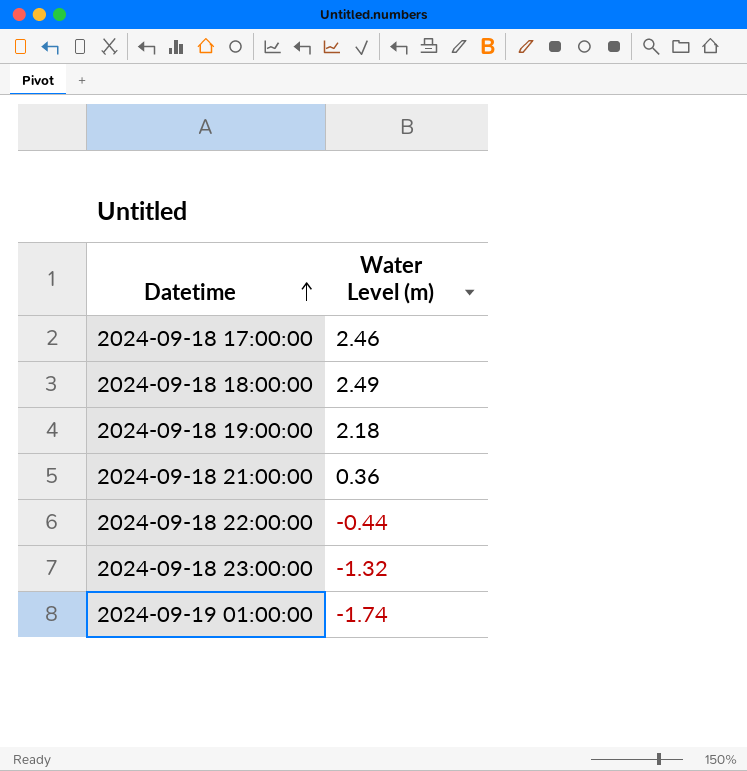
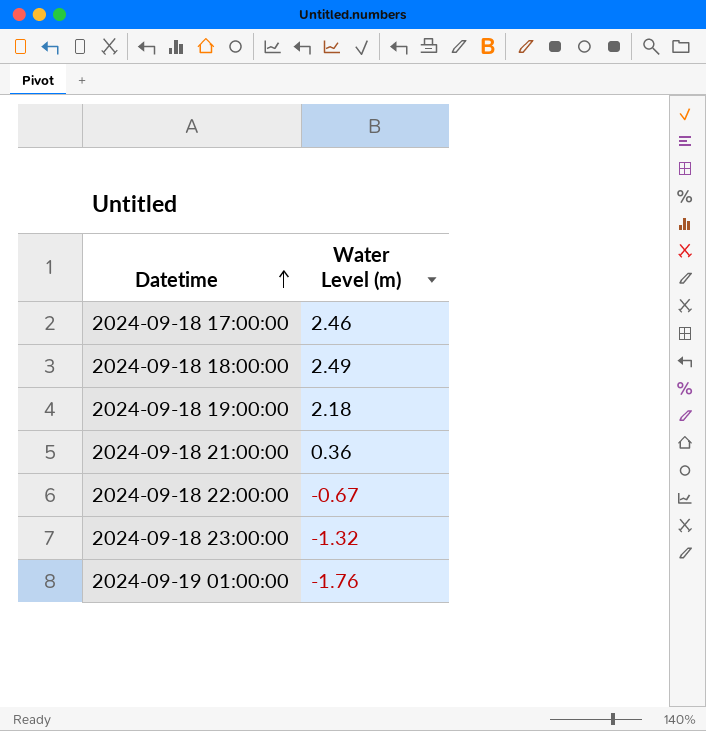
2024-09-18 22:00:00 | Water Level (m): -0.44 -> -0.67
2024-09-19 01:00:00 | Water Level (m): -1.74 -> -1.76

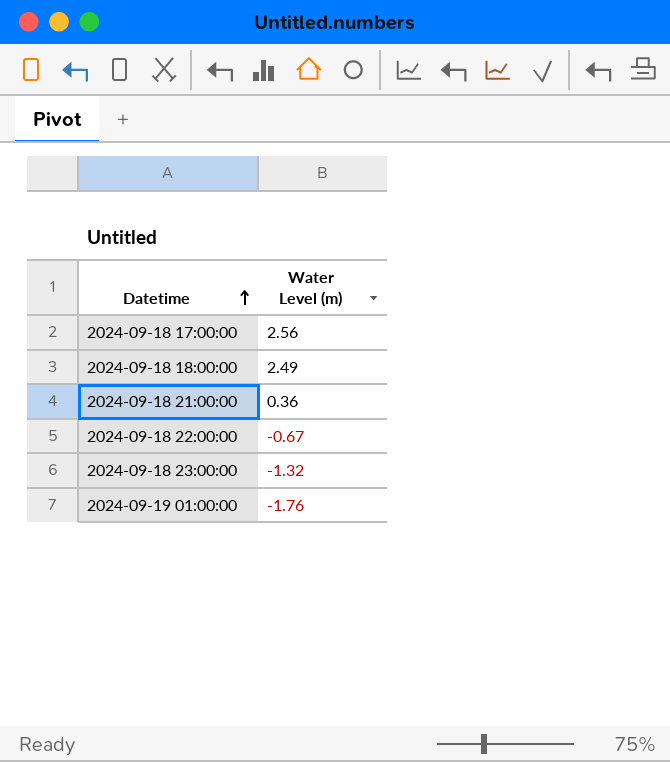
row 2024-09-18 19:00:00: 2.18 -> none
2024-09-18 17:00:00 | Water Level (m): 2.46 -> 2.56

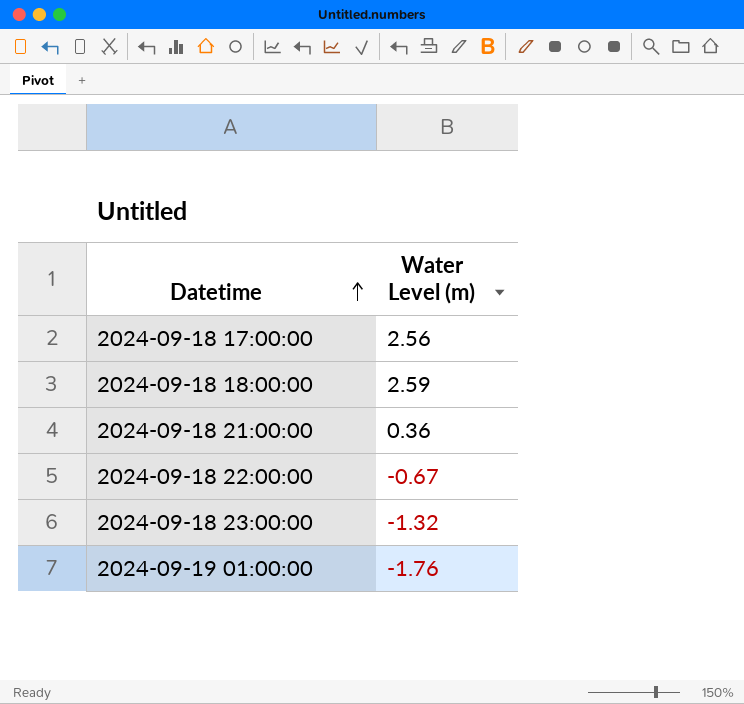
2024-09-18 18:00:00 | Water Level (m): 2.49 -> 2.59

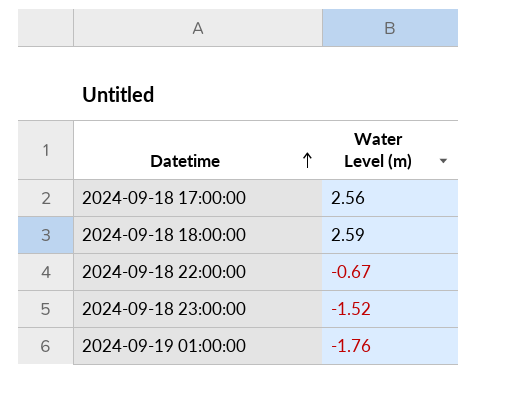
row 2024-09-18 21:00:00: 0.36 -> none
2024-09-18 23:00:00 | Water Level (m): -1.32 -> -1.52

